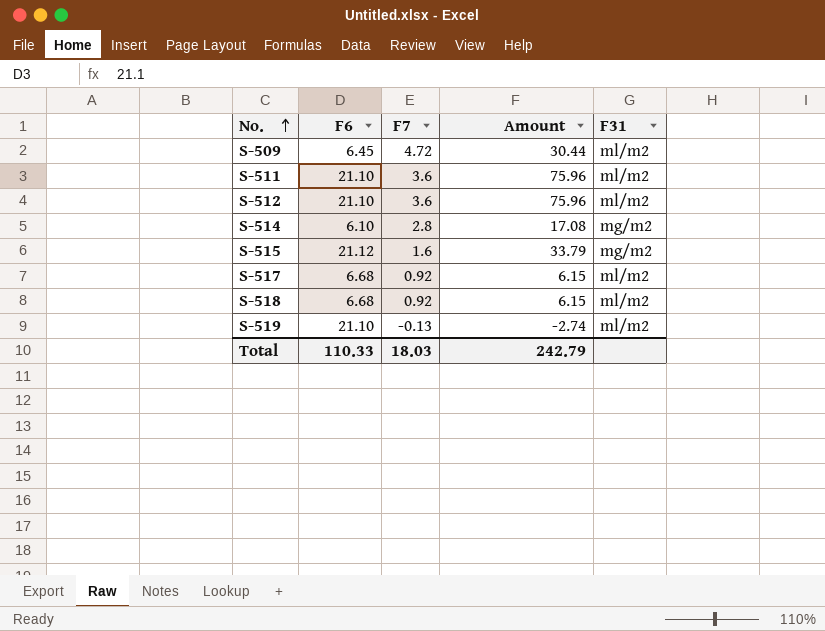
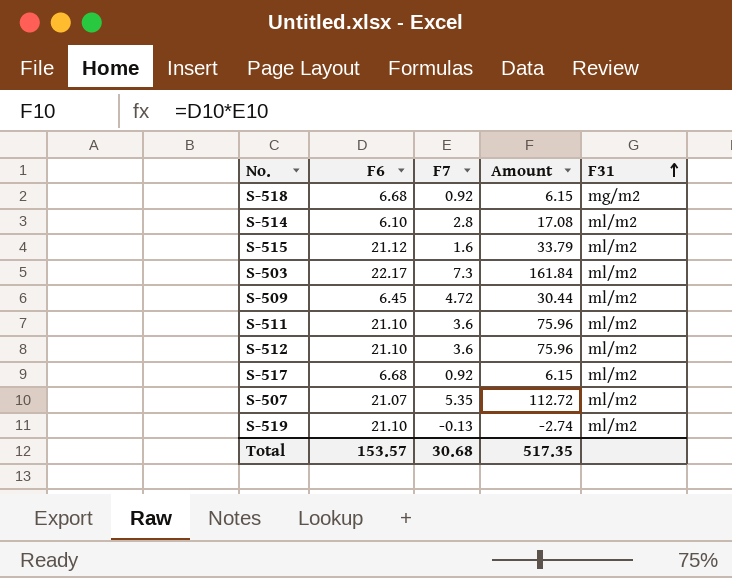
row order: No. ascending -> F31 ascending
S-518 | F31: ml/m2 -> mg/m2
S-514 | F31: mg/m2 -> ml/m2
S-515 | F31: mg/m2 -> ml/m2
row S-503: none -> 22.17 | 7.3 | 161.84 | ml/m2
row S-507: none -> 21.07 | 5.35 | 112.72 | ml/m2
Total | F6: 110.33 -> 153.57
Total | F7: 18.03 -> 30.68
Total | Amount: 242.79 -> 517.35

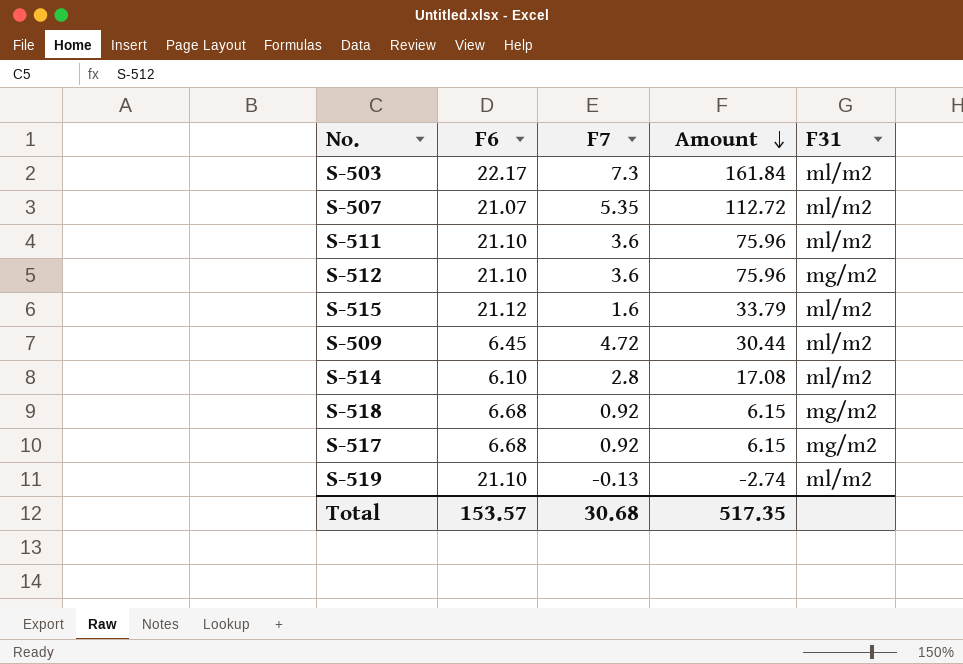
row order: F31 ascending -> Amount descending
S-512 | F31: ml/m2 -> mg/m2
S-517 | F31: ml/m2 -> mg/m2

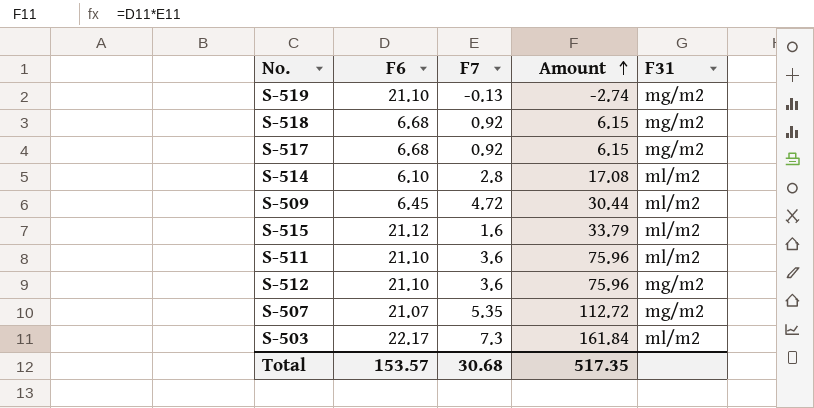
row order: Amount descending -> Amount ascending
S-519 | F31: ml/m2 -> mg/m2
S-507 | F31: ml/m2 -> mg/m2

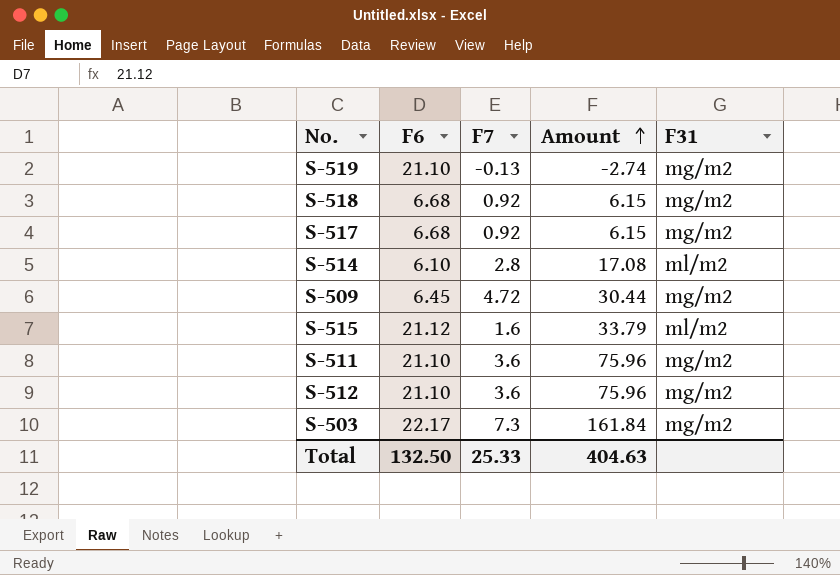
row S-507: 21.07 | 5.35 | 112.72 | mg/m2 -> none
S-509 | F31: ml/m2 -> mg/m2
S-511 | F31: ml/m2 -> mg/m2
S-503 | F31: ml/m2 -> mg/m2
Total | F6: 153.57 -> 132.50
Total | F7: 30.68 -> 25.33
Total | Amount: 517.35 -> 404.63

